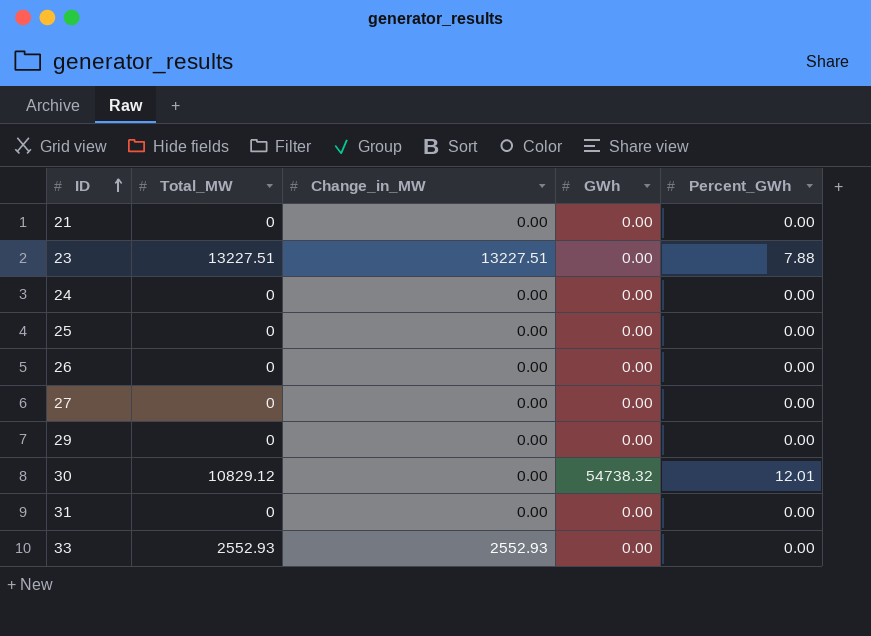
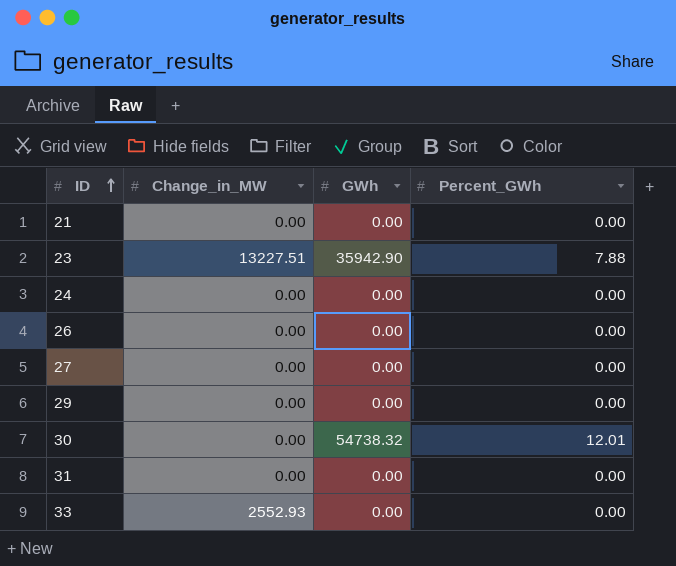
column Total_MW | position: 2 -> none
row 25: 0 | 0.00 | 0.00 | 0.00 -> none
23 | GWh: 0.00 -> 35942.90

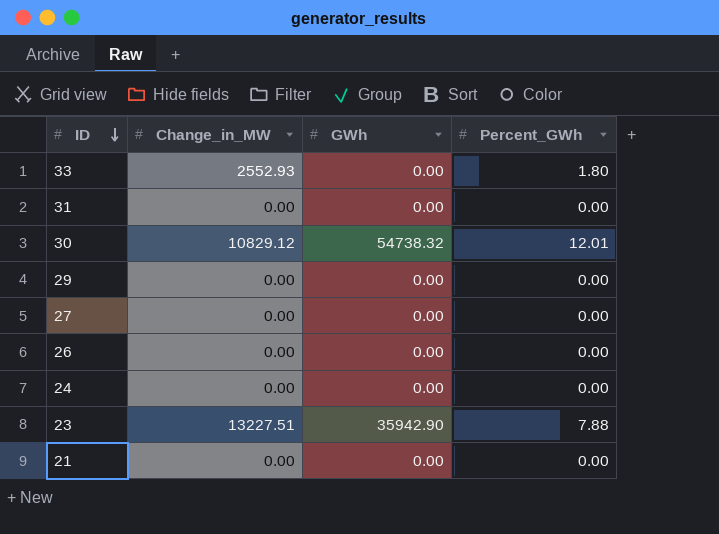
row order: ID ascending -> ID descending
33 | Percent_GWh: 0.00 -> 1.80
30 | Change_in_MW: 0.00 -> 10829.12

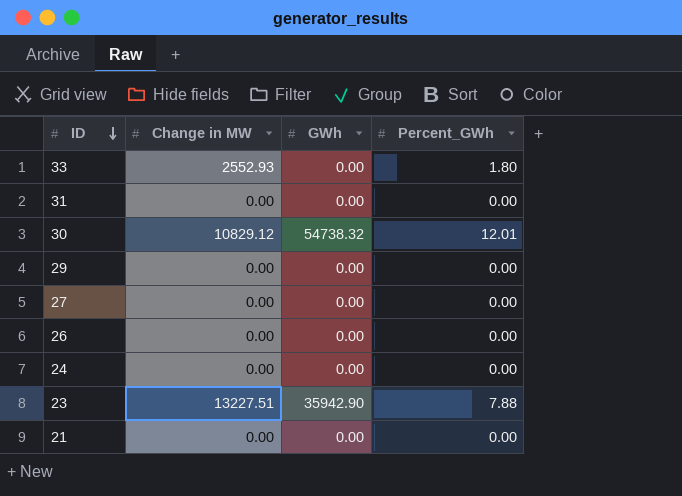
column name: Change_in_MW -> Change in MW

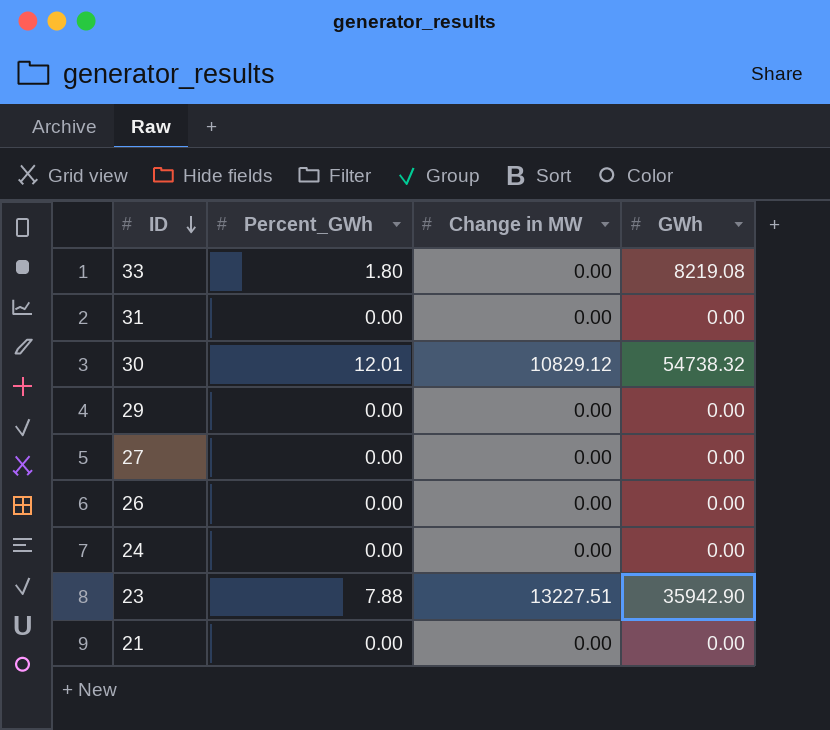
column Percent_GWh | position: 4 -> 2
33 | Change in MW: 2552.93 -> 0.00
33 | GWh: 0.00 -> 8219.08

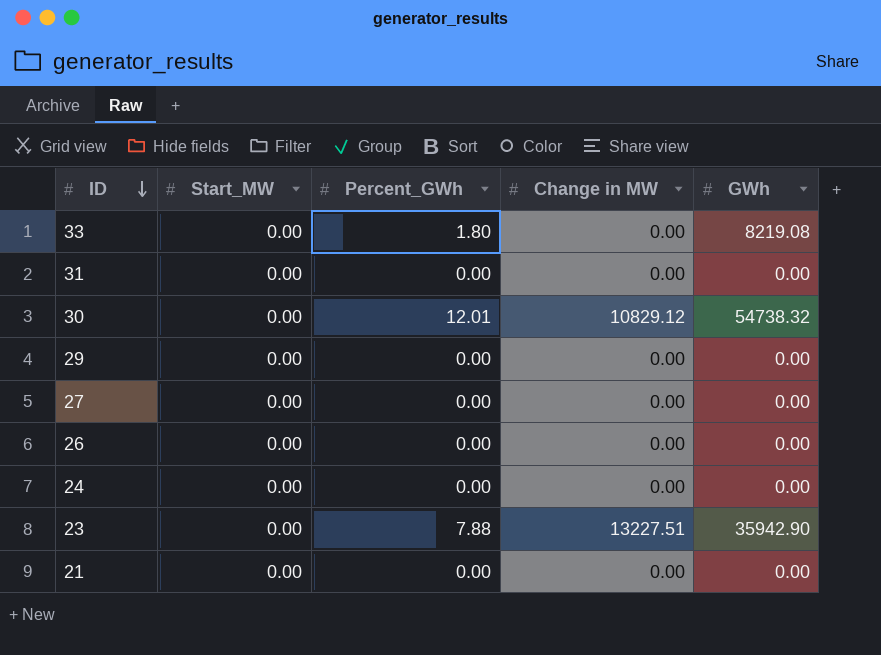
column Start_MW | position: none -> 2

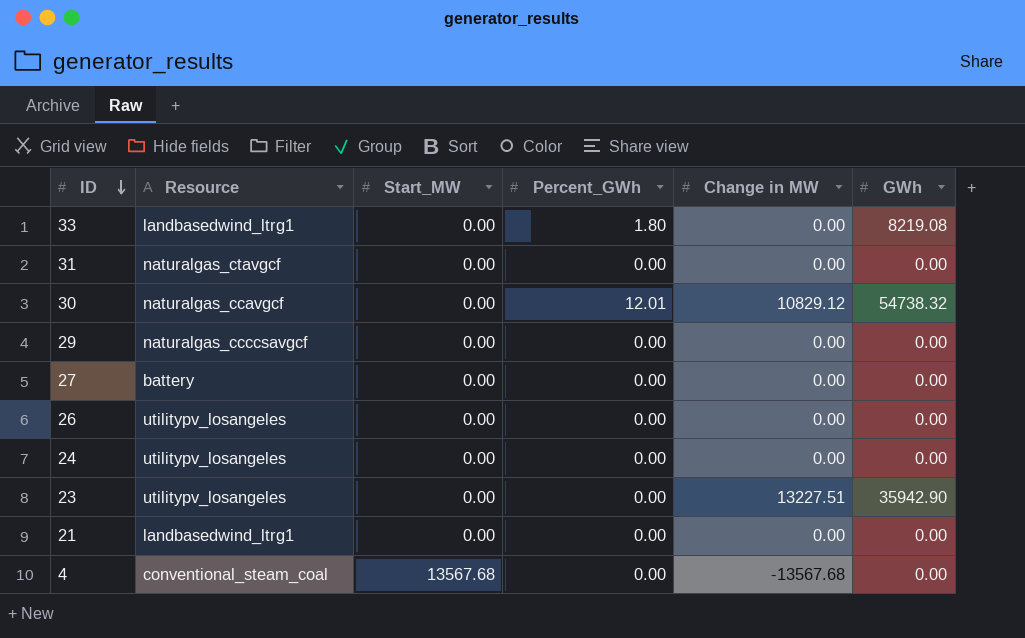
column Resource | position: none -> 2
23 | Percent_GWh: 7.88 -> 0.00
row 4: none -> conventional_steam_coal | 13567.68 | 0.00 | -13567.68 | 0.00

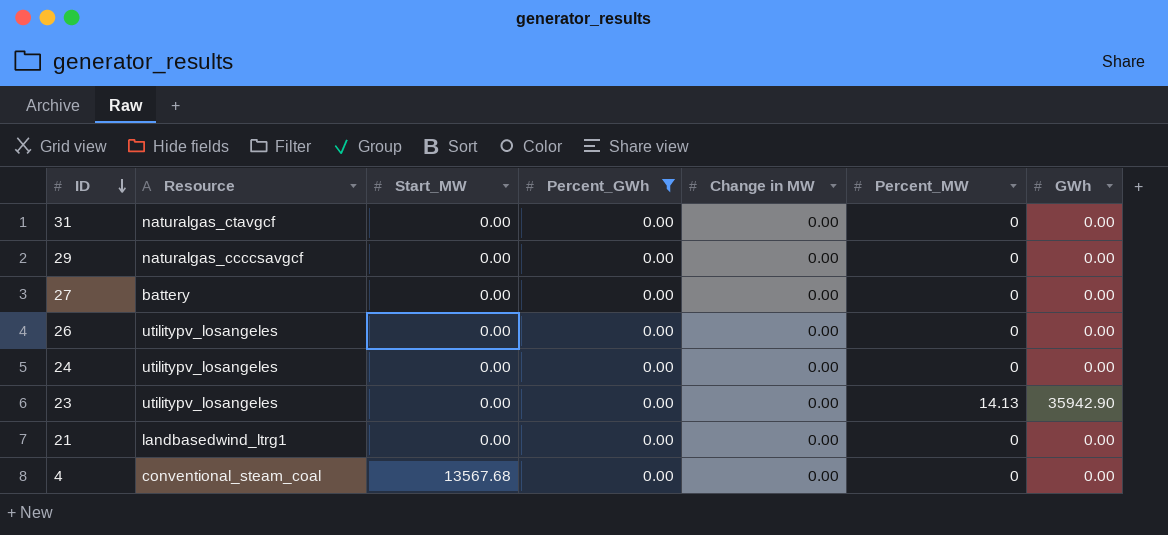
filter: none -> Percent_GWh = 0.00
column Percent_MW | position: none -> 6
23 | Change in MW: 13227.51 -> 0.00
4 | Change in MW: -13567.68 -> 0.00

